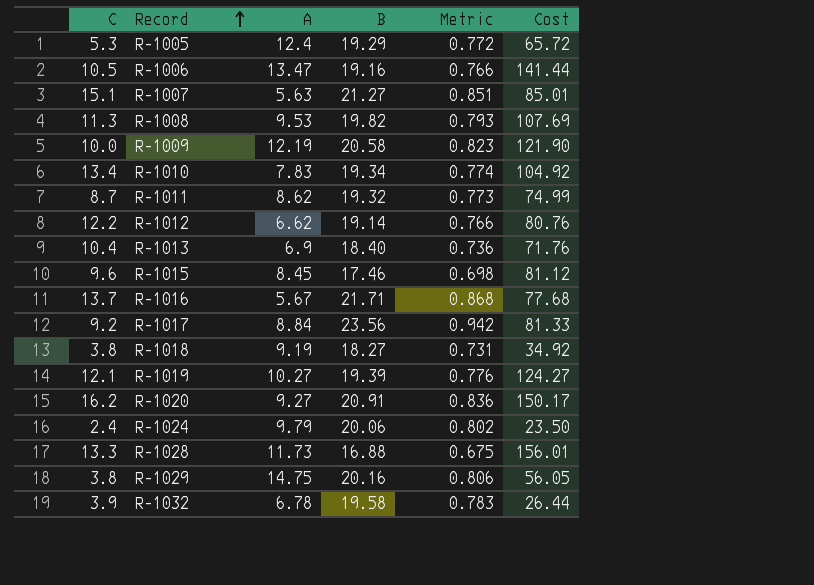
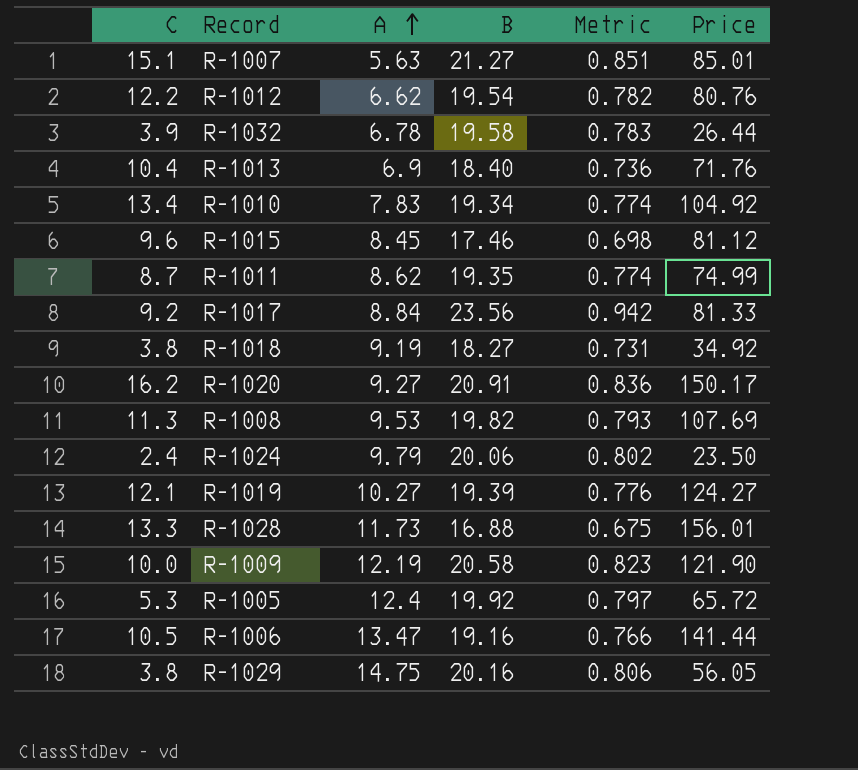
row order: Record ascending -> A ascending
column name: Cost -> Price
row R-1016: 13.7 | 5.67 | 21.71 | 0.868 | 77.68 -> none
R-1012 | B: 19.14 -> 19.54
R-1012 | Metric: 0.766 -> 0.782
R-1011 | B: 19.32 -> 19.35
R-1011 | Metric: 0.773 -> 0.774
R-1005 | B: 19.29 -> 19.92
R-1005 | Metric: 0.772 -> 0.797

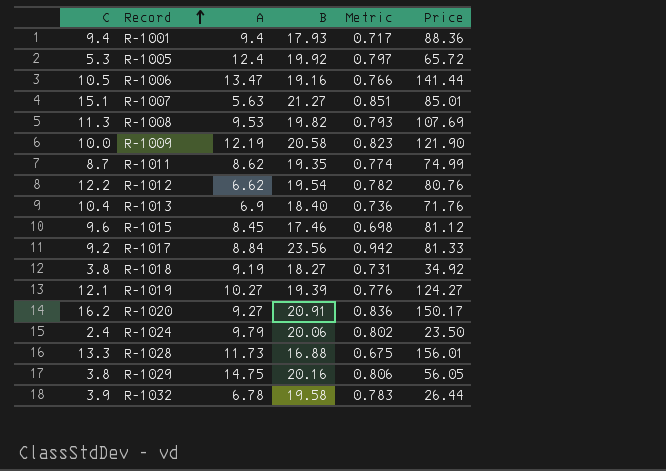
row order: A ascending -> Record ascending
row R-1010: 13.4 | 7.83 | 19.34 | 0.774 | 104.92 -> none
row R-1001: none -> 9.4 | 9.4 | 17.93 | 0.717 | 88.36

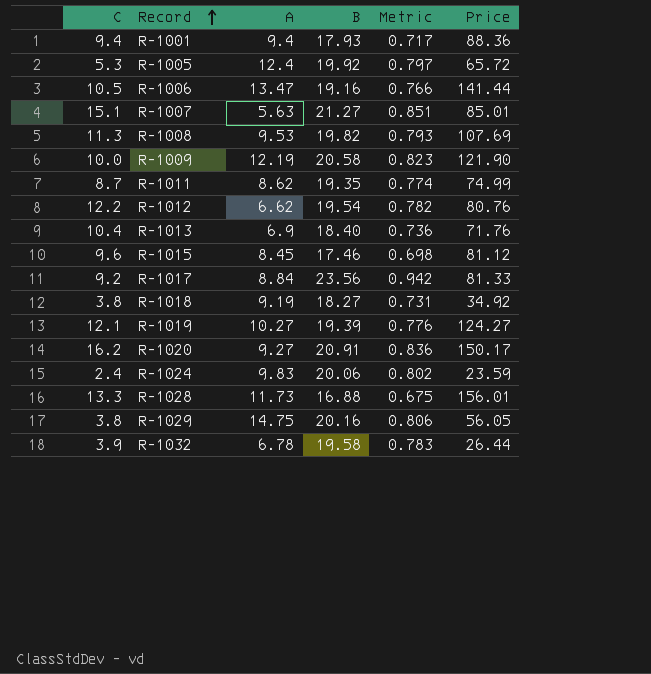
R-1024 | A: 9.79 -> 9.83
R-1024 | Price: 23.50 -> 23.59

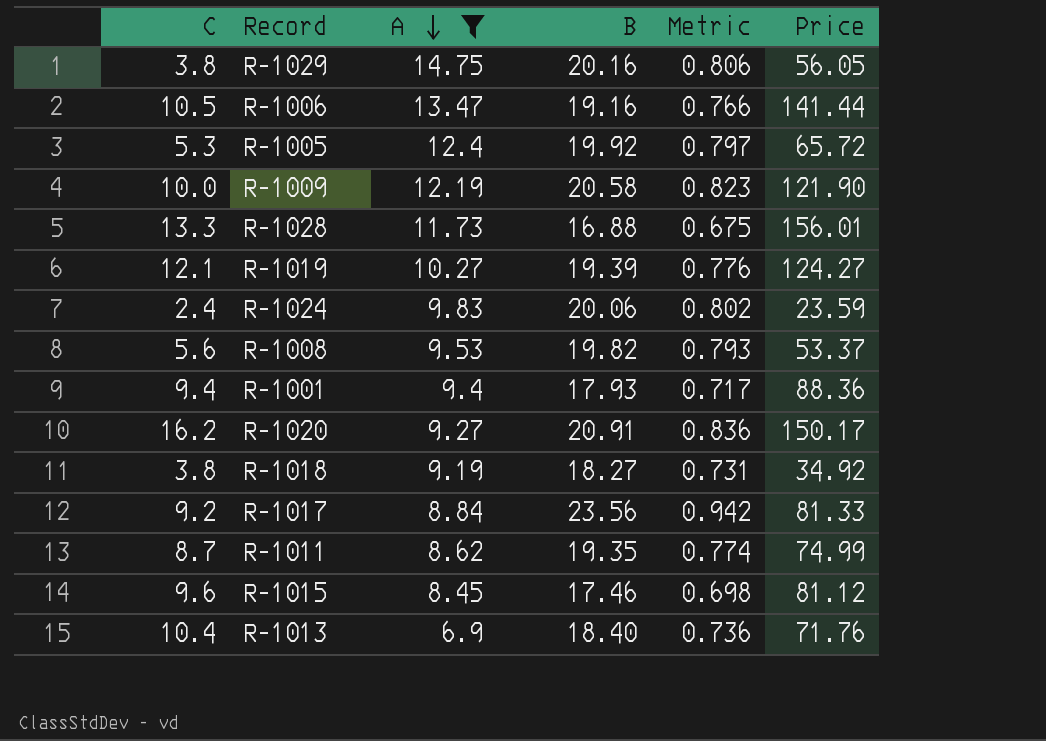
filter: none -> A >= 6.9
row order: Record ascending -> A descending
R-1008 | C: 11.3 -> 5.6
R-1008 | Price: 107.69 -> 53.37

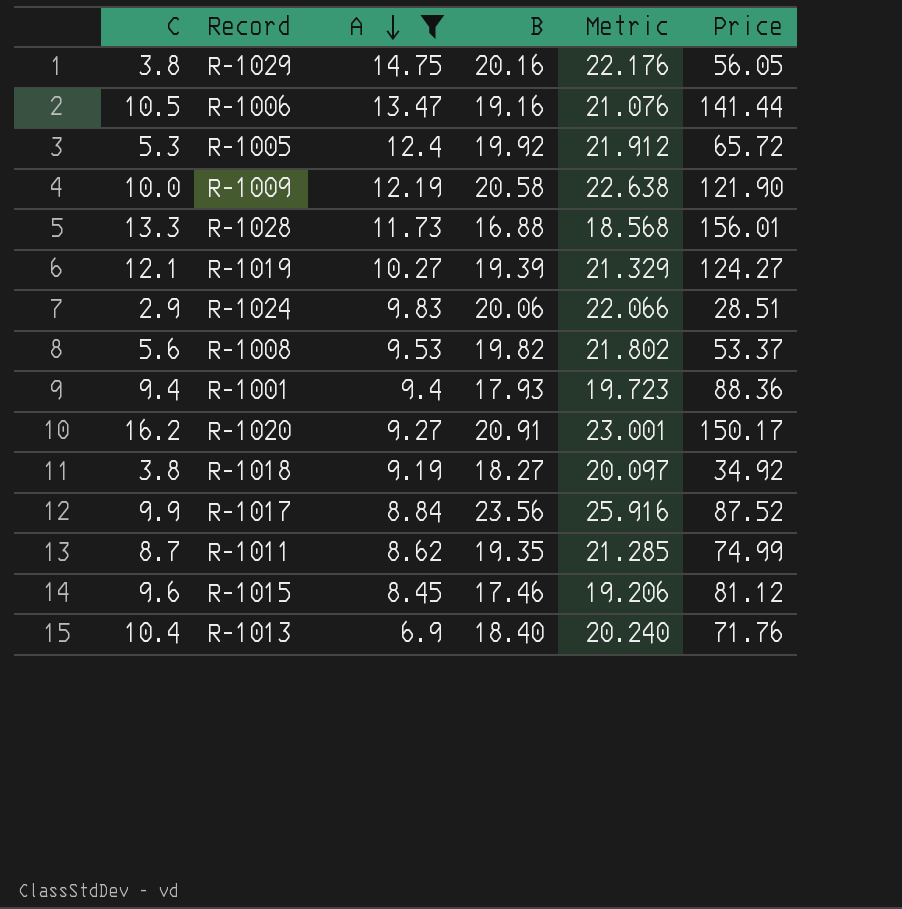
column Metric | formula: [B] * 0.04 -> [B] * 1.1
R-1024 | C: 2.4 -> 2.9
R-1024 | Price: 23.59 -> 28.51
R-1017 | C: 9.2 -> 9.9
R-1017 | Price: 81.33 -> 87.52

